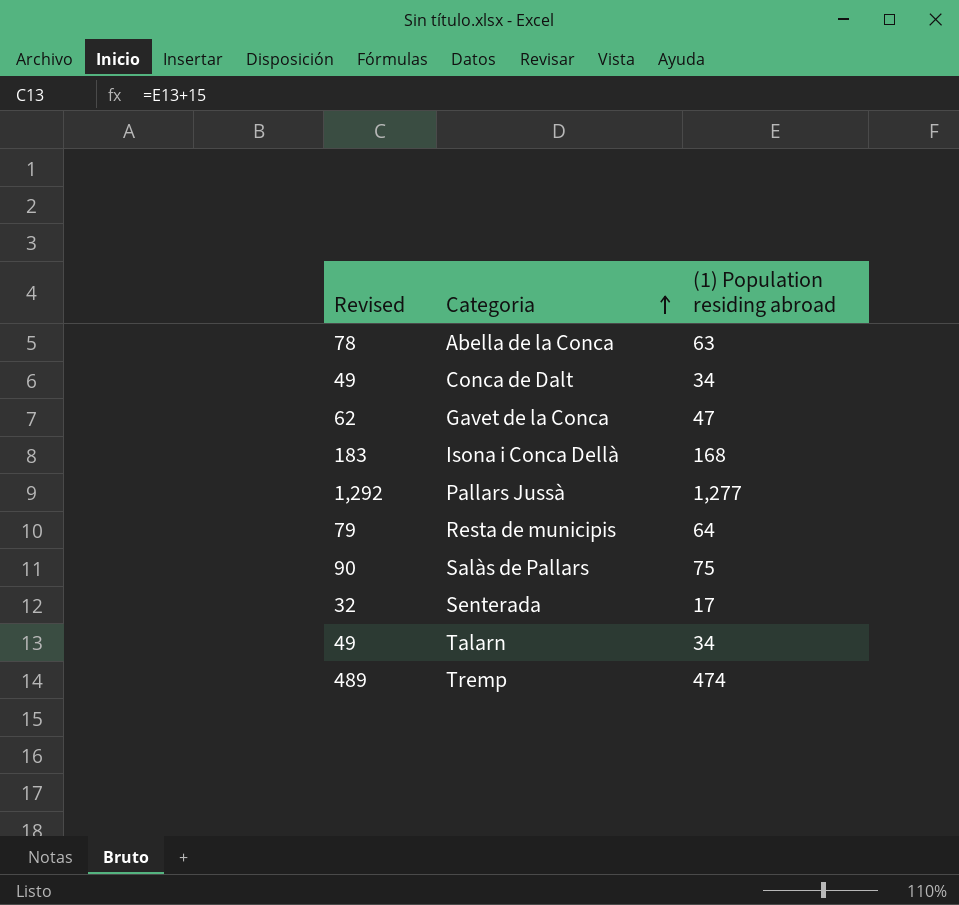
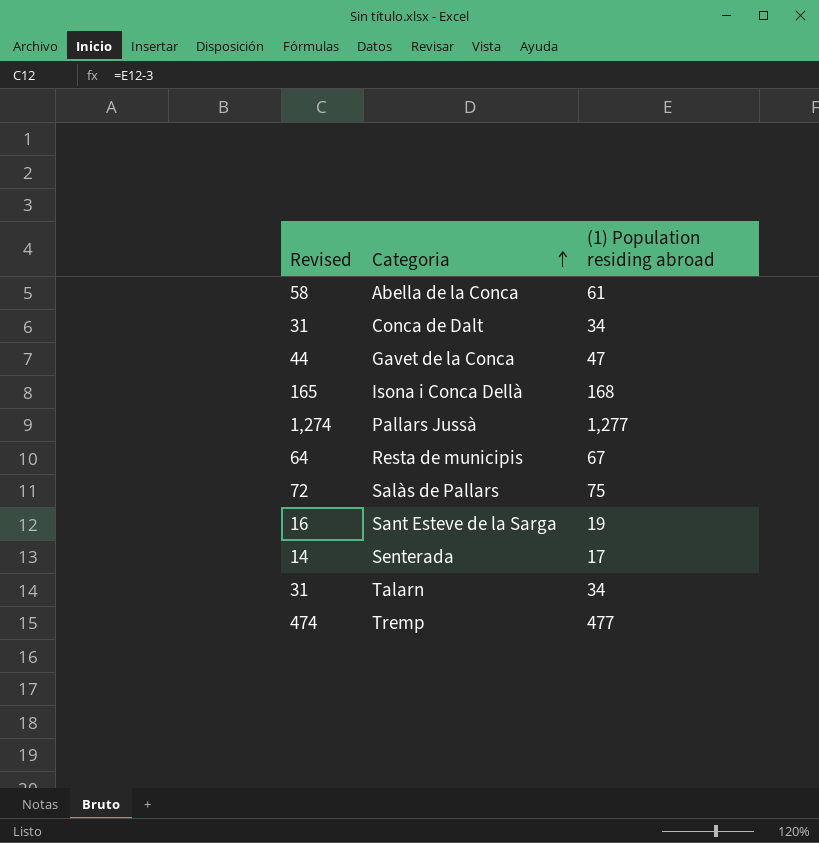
column Revised | formula: [(1) Population residing abroad] + 15 -> [(1) Population residing abroad] - 3
Abella de la Conca | (1) Population residing abroad: 63 -> 61
Resta de municipis | (1) Population residing abroad: 64 -> 67
row Sant Esteve de la Sarga: none -> 16 | 19
Tremp | (1) Population residing abroad: 474 -> 477

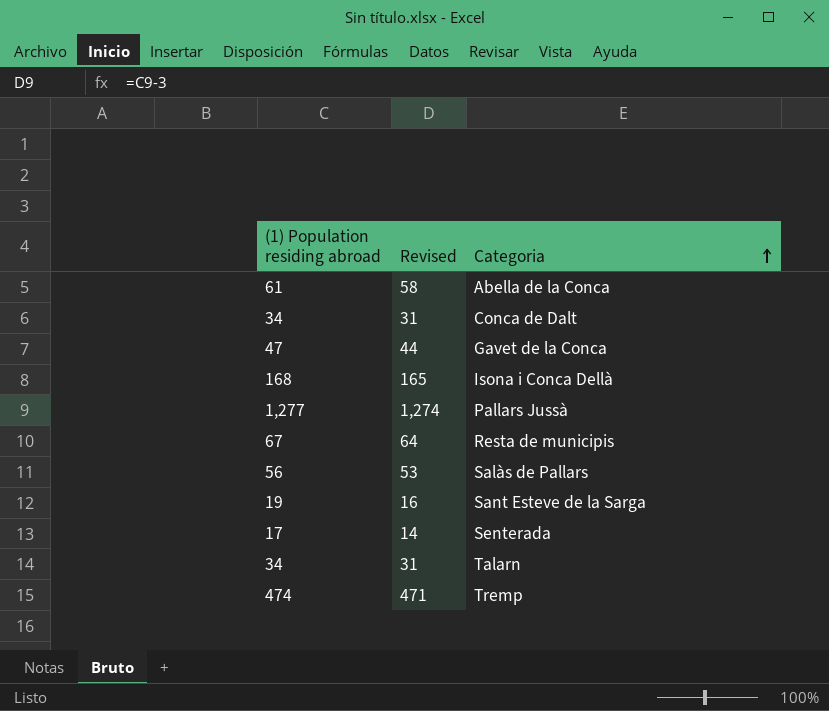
column (1) Population residing abroad | position: 3 -> 1
Salàs de Pallars | (1) Population residing abroad: 75 -> 56
Salàs de Pallars | Revised: 72 -> 53
Tremp | (1) Population residing abroad: 477 -> 474
Tremp | Revised: 474 -> 471

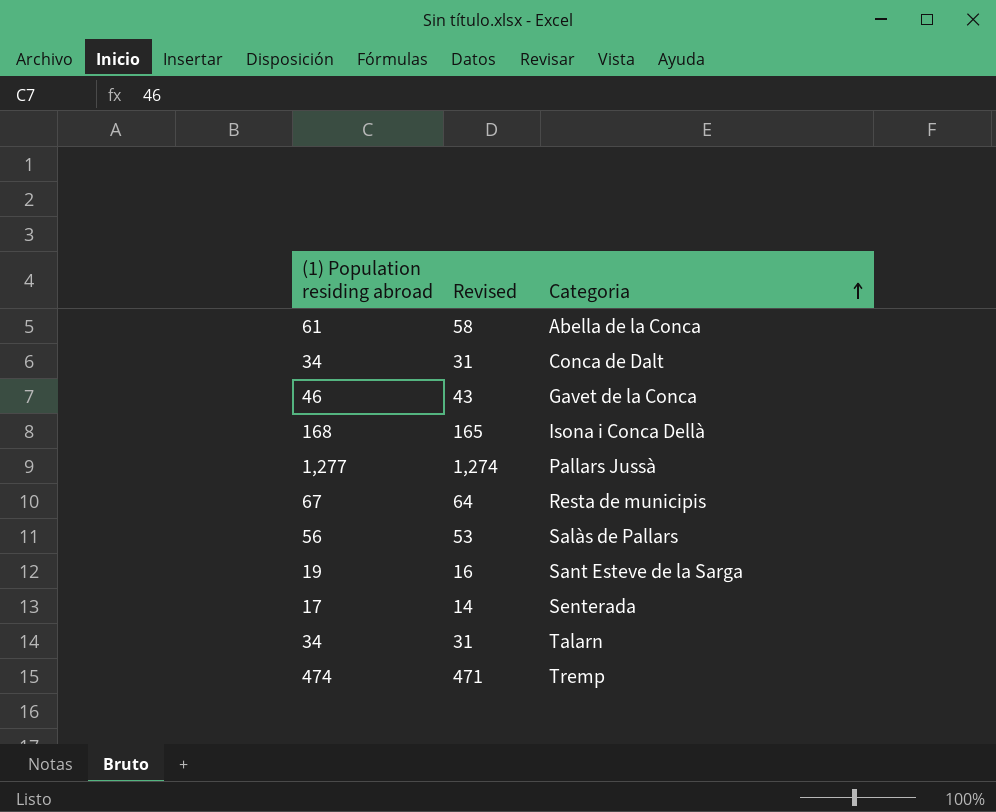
Gavet de la Conca | (1) Population residing abroad: 47 -> 46
Gavet de la Conca | Revised: 44 -> 43

